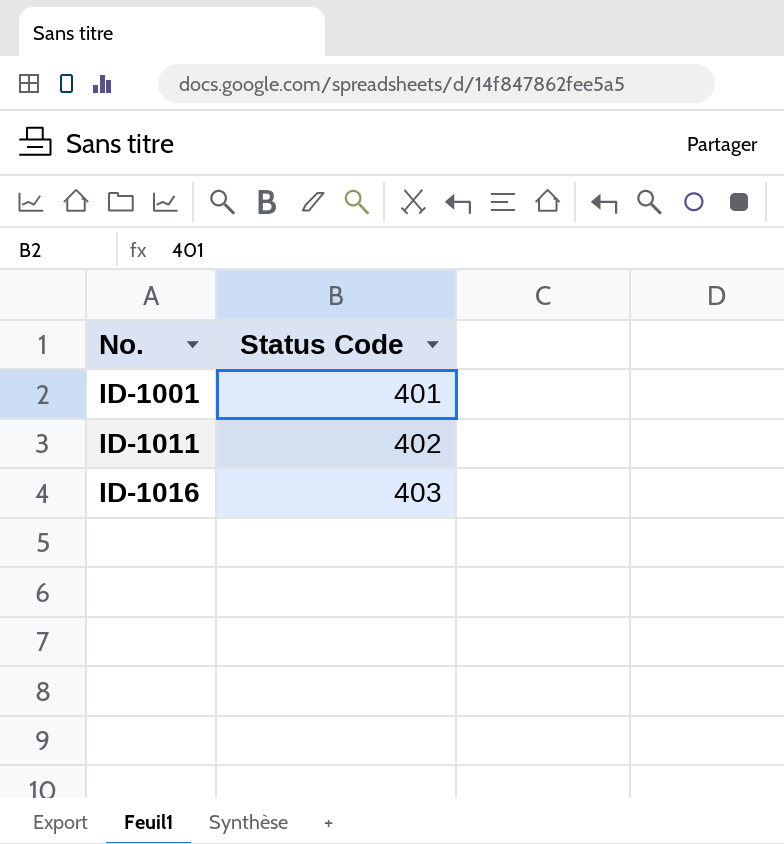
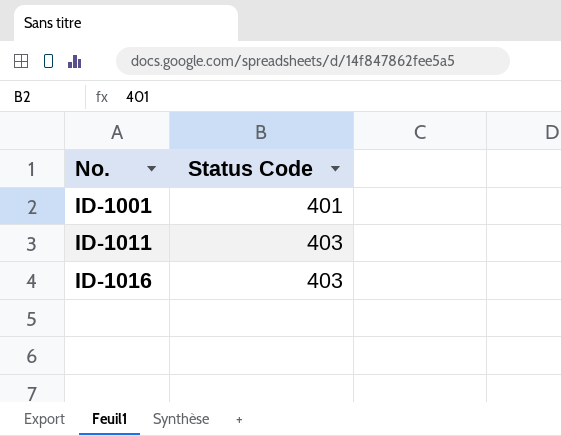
ID-1011 | Status Code: 402 -> 403

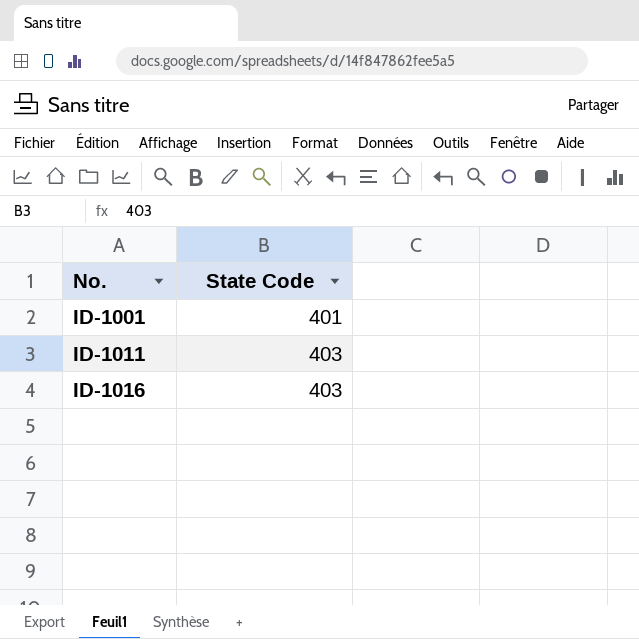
column name: Status Code -> State Code

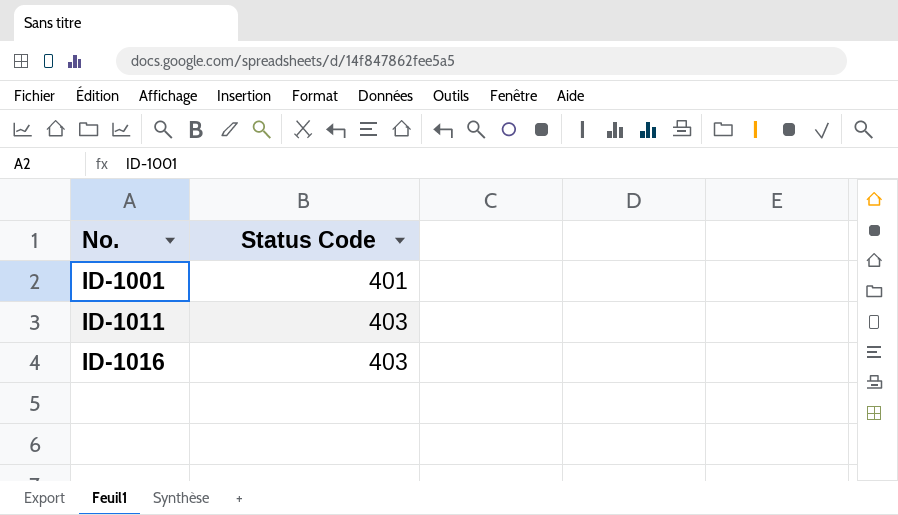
column name: State Code -> Status Code

